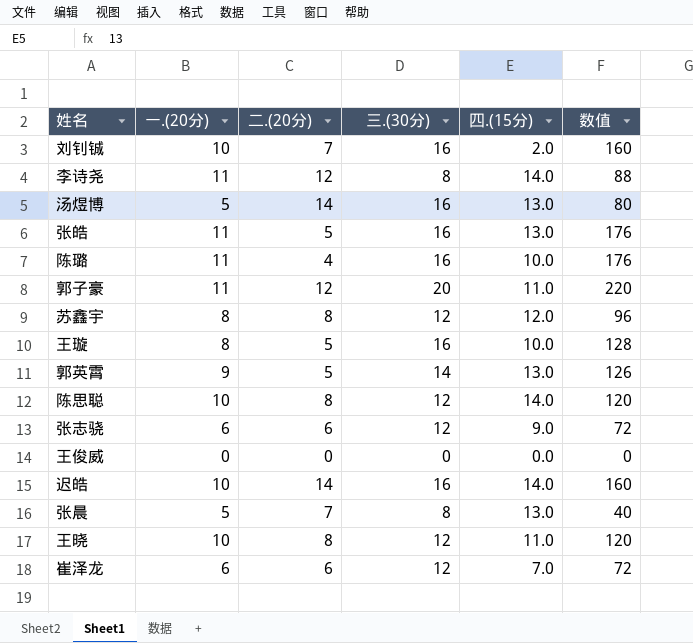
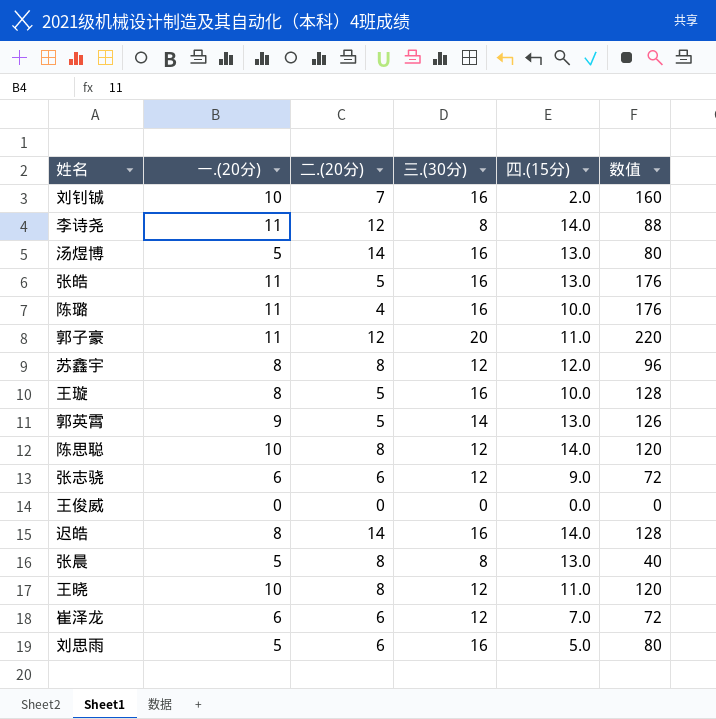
迟皓 | 一.(20分): 10 -> 8
迟皓 | 数值: 160 -> 128
张晨 | 二.(20分): 7 -> 8
row 刘思雨: none -> 5 | 6 | 16 | 5.0 | 80

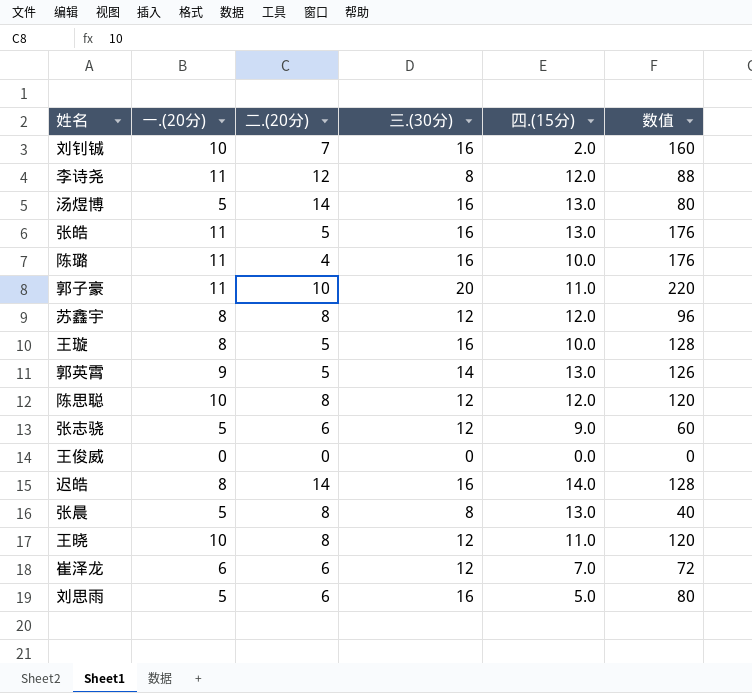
李诗尧 | 四.(15分): 14.0 -> 12.0
郭子豪 | 二.(20分): 12 -> 10
陈思聪 | 四.(15分): 14.0 -> 12.0
张志骁 | 一.(20分): 6 -> 5
张志骁 | 数值: 72 -> 60

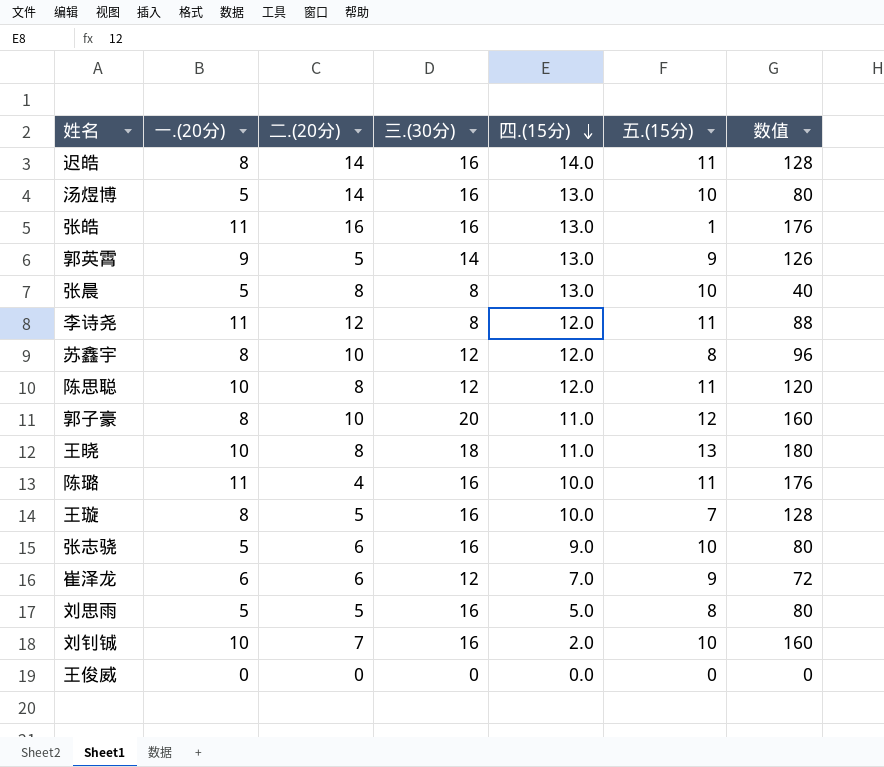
row order: none -> 四.(15分) descending
column 五.(15分) | position: none -> 6
张皓 | 二.(20分): 5 -> 16
苏鑫宇 | 二.(20分): 8 -> 10
郭子豪 | 一.(20分): 11 -> 8
郭子豪 | 数值: 220 -> 160
王晓 | 三.(30分): 12 -> 18
王晓 | 数值: 120 -> 180
张志骁 | 三.(30分): 12 -> 16
张志骁 | 数值: 60 -> 80
刘思雨 | 二.(20分): 6 -> 5

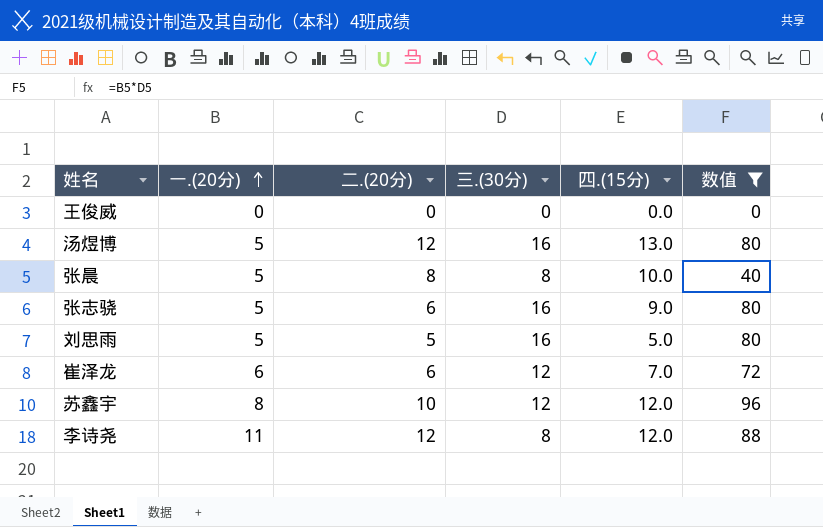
filter: none -> 数值 <= 96
row order: 四.(15分) descending -> 一.(20分) ascending
column 五.(15分) | position: 6 -> none
汤煜博 | 二.(20分): 14 -> 12
张晨 | 四.(15分): 13.0 -> 10.0

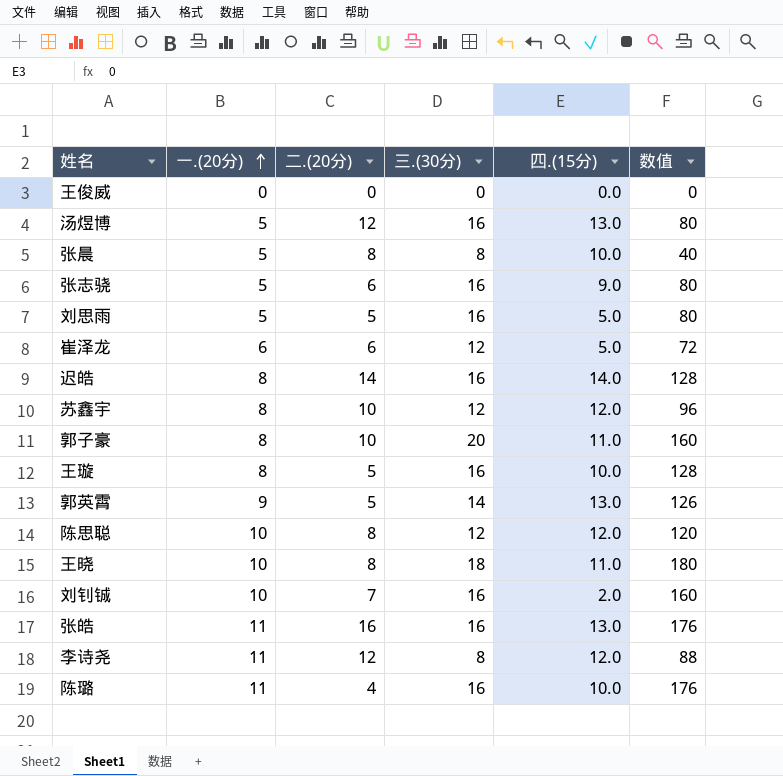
filter: 数值 <= 96 -> none
崔泽龙 | 四.(15分): 7.0 -> 5.0

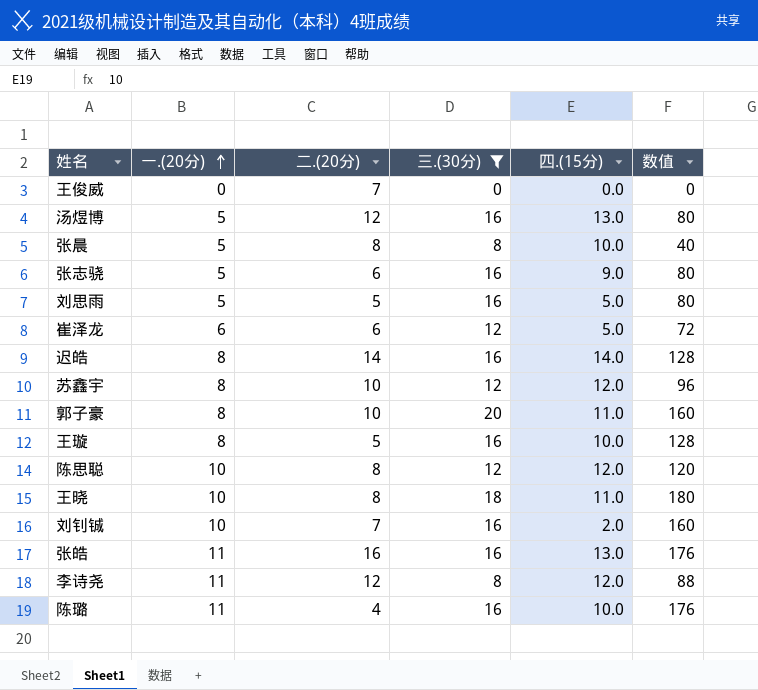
filter: none -> 三.(30分) != 14
王俊威 | 二.(20分): 0 -> 7

